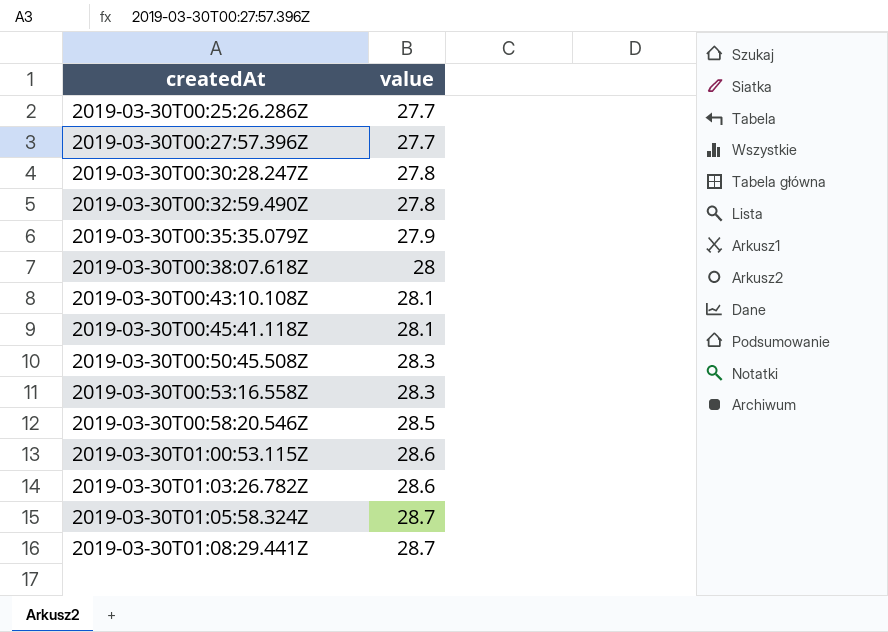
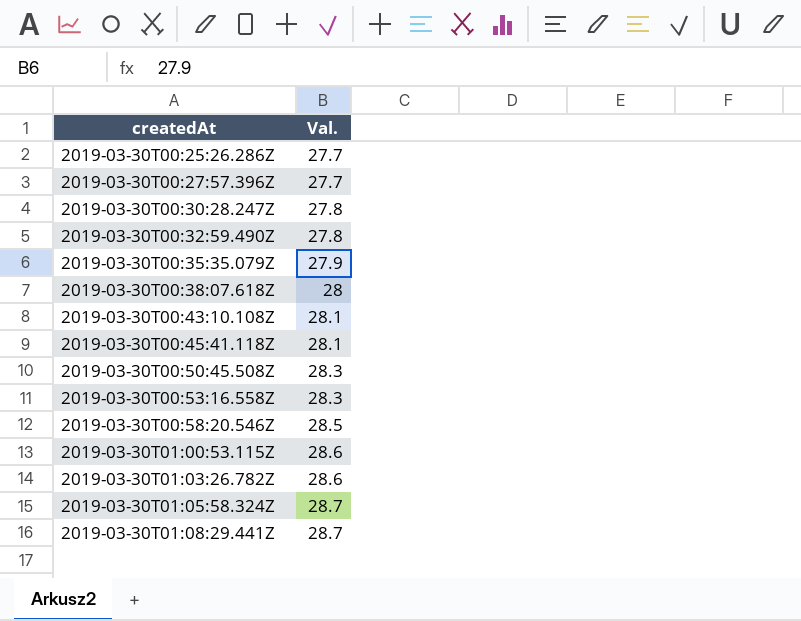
column name: value -> Val.

